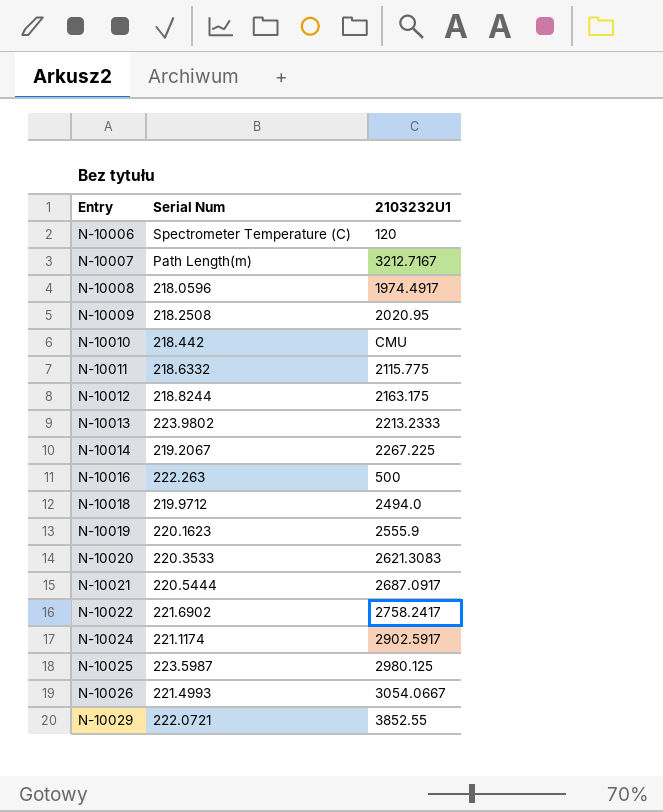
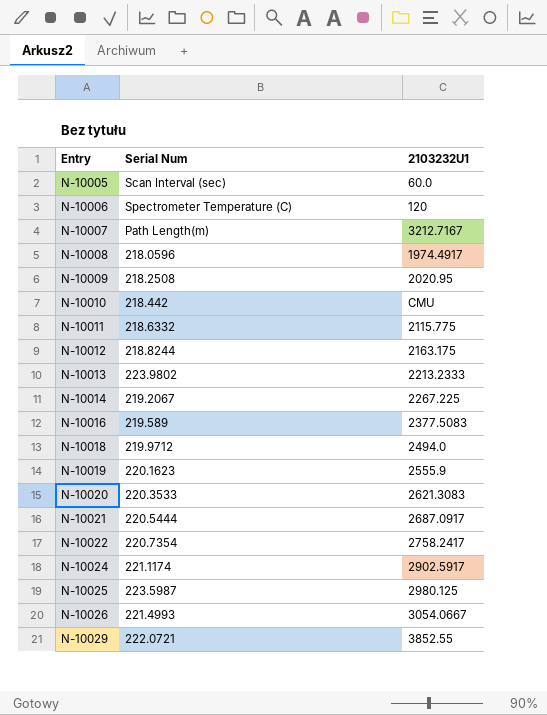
row N-10005: none -> Scan Interval (sec) | 60.0
N-10016 | Serial Num: 222.263 -> 219.589
N-10016 | 2103232U1: 500 -> 2377.5083
N-10022 | Serial Num: 221.6902 -> 220.7354

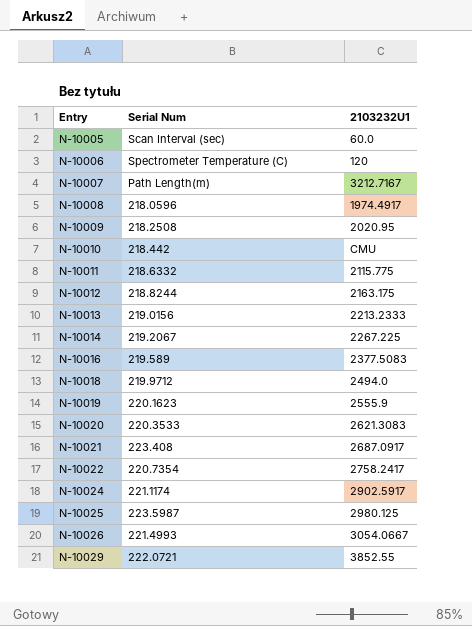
N-10013 | Serial Num: 223.9802 -> 219.0156
N-10021 | Serial Num: 220.5444 -> 223.408

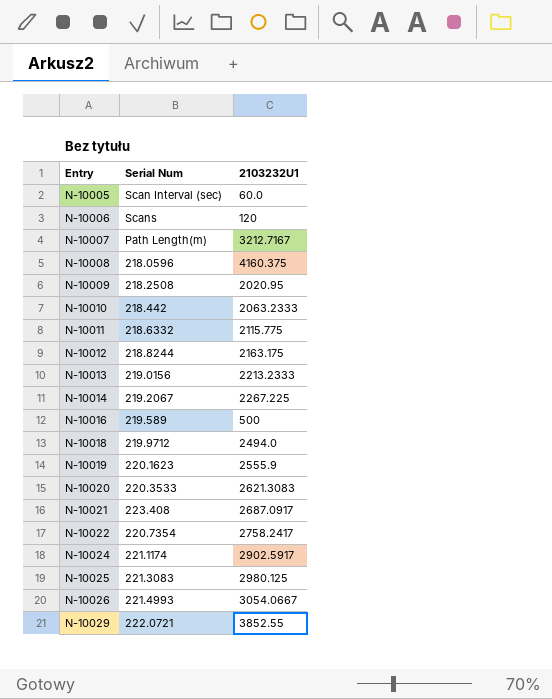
N-10006 | Serial Num: Spectrometer Temperature (C) -> Scans
N-10008 | 2103232U1: 1974.4917 -> 4160.375
N-10010 | 2103232U1: CMU -> 2063.2333
N-10016 | 2103232U1: 2377.5083 -> 500
N-10025 | Serial Num: 223.5987 -> 221.3083

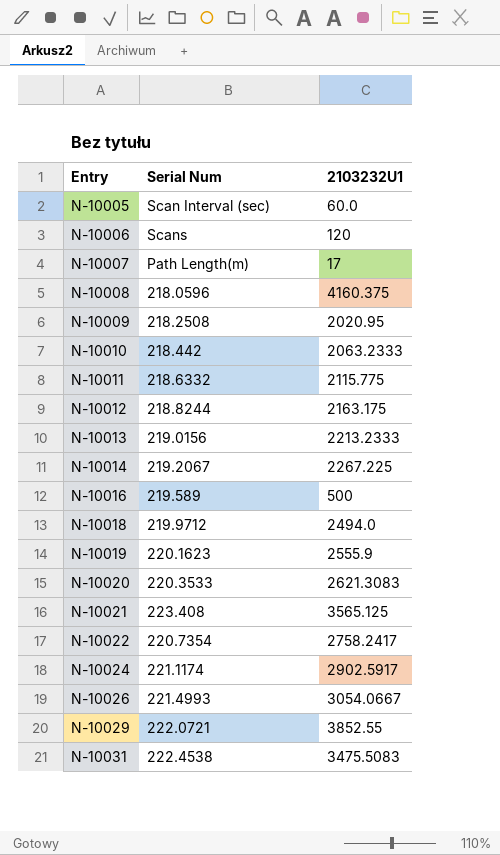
row N-10025: 221.3083 | 2980.125 -> none
N-10007 | 2103232U1: 3212.7167 -> 17
N-10021 | 2103232U1: 2687.0917 -> 3565.125
row N-10031: none -> 222.4538 | 3475.5083

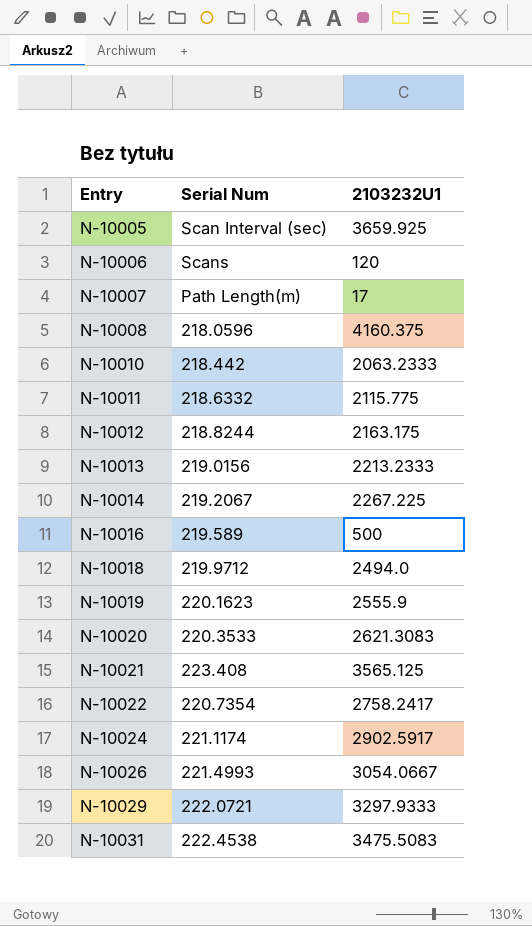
row N-10009: 218.2508 | 2020.95 -> none
N-10005 | 2103232U1: 60.0 -> 3659.925
N-10029 | 2103232U1: 3852.55 -> 3297.9333

